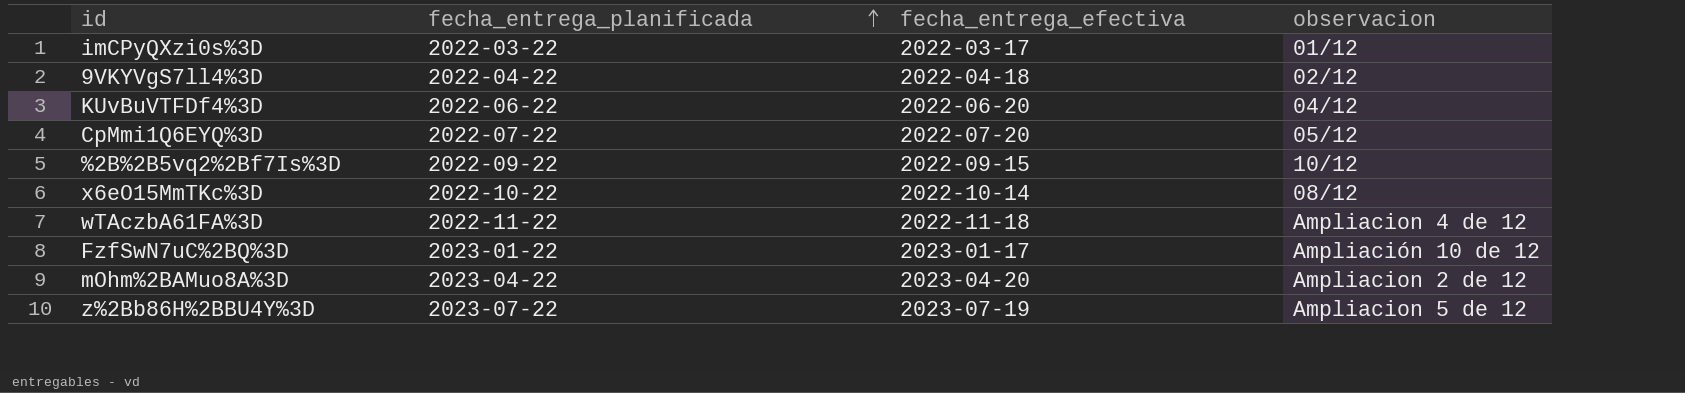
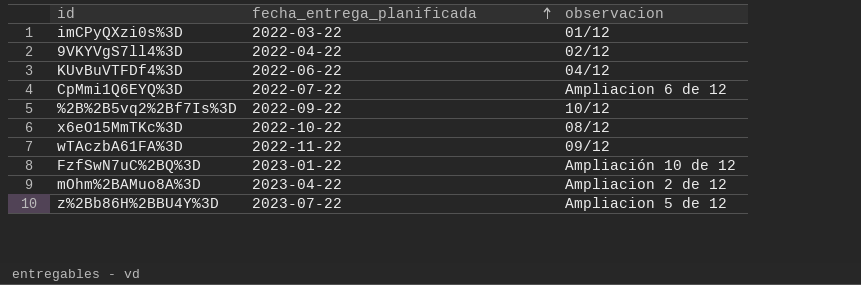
column fecha_entrega_efectiva | position: 3 -> none
CpMmi1Q6EYQ%3D | observacion: 05/12 -> Ampliacion 6 de 12
wTAczbA61FA%3D | observacion: Ampliacion 4 de 12 -> 09/12

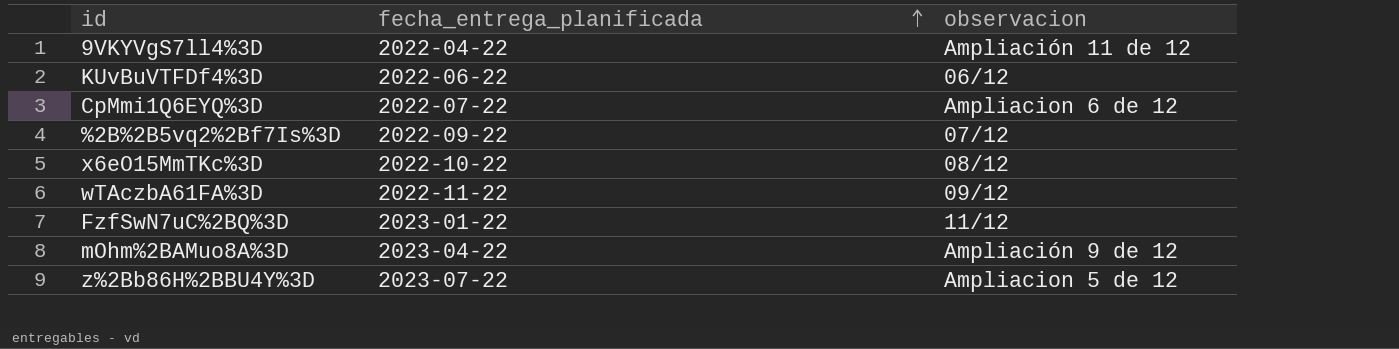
row imCPyQXzi0s%3D: 2022-03-22 | 01/12 -> none
9VKYVgS7ll4%3D | observacion: 02/12 -> Ampliación 11 de 12
KUvBuVTFDf4%3D | observacion: 04/12 -> 06/12
%2B%2B5vq2%2Bf7Is%3D | observacion: 10/12 -> 07/12
FzfSwN7uC%2BQ%3D | observacion: Ampliación 10 de 12 -> 11/12
mOhm%2BAMuo8A%3D | observacion: Ampliacion 2 de 12 -> Ampliación 9 de 12

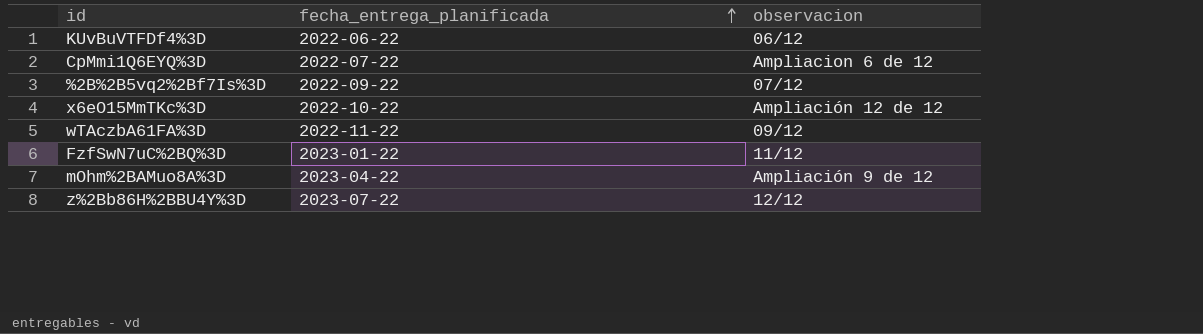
row 9VKYVgS7ll4%3D: 2022-04-22 | Ampliación 11 de 12 -> none
x6eO15MmTKc%3D | observacion: 08/12 -> Ampliación 12 de 12
z%2Bb86H%2BBU4Y%3D | observacion: Ampliacion 5 de 12 -> 12/12

